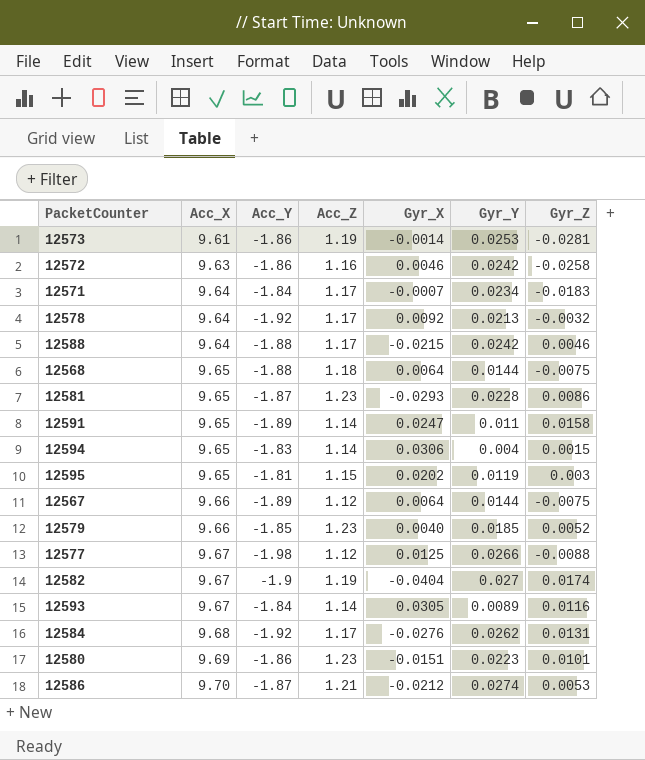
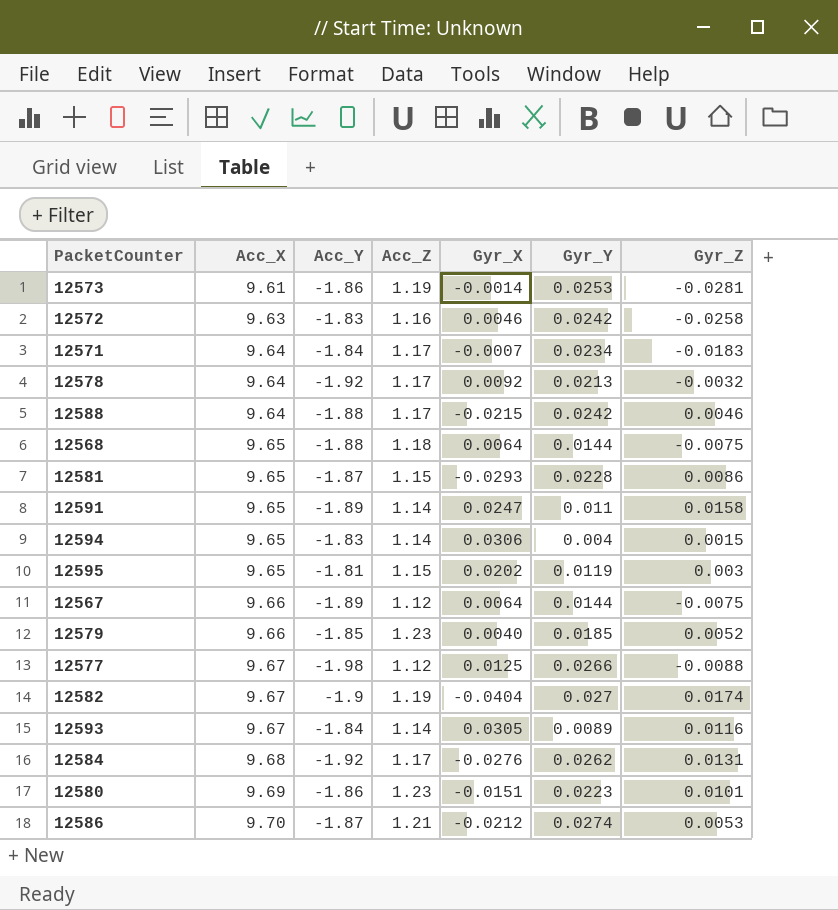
12572 | Acc_Y: -1.86 -> -1.83
12581 | Acc_Z: 1.23 -> 1.15

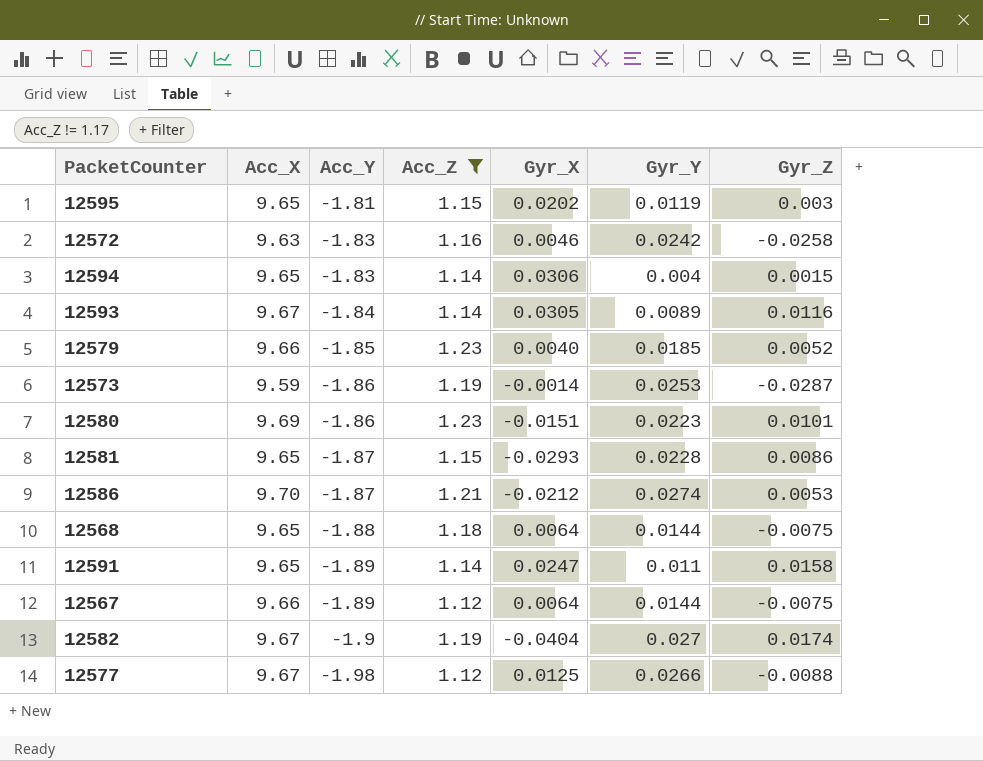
filter: none -> Acc_Z != 1.17
row order: Acc_X ascending -> Acc_Y descending
12573 | Acc_X: 9.61 -> 9.59
12573 | Gyr_Z: -0.0281 -> -0.0287

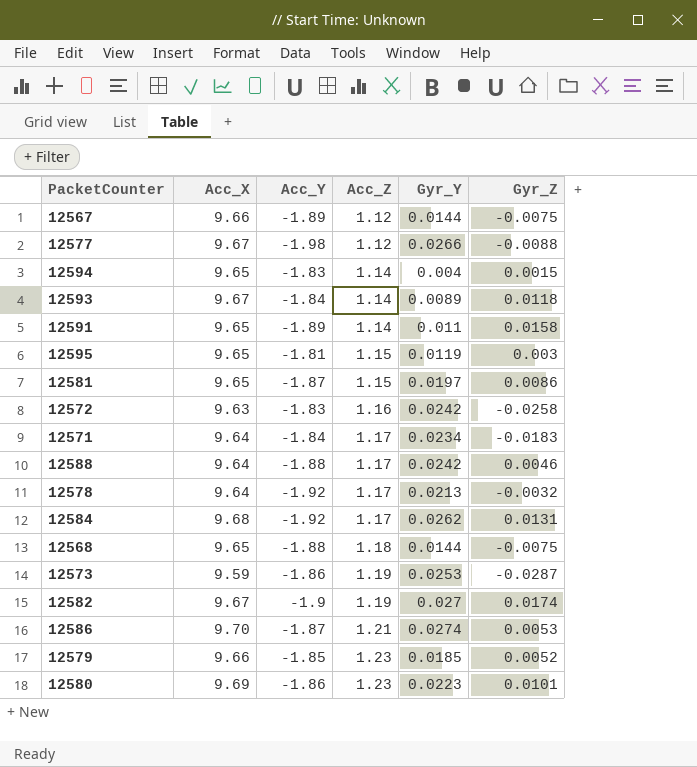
filter: Acc_Z != 1.17 -> none
row order: Acc_Y descending -> Acc_Z ascending
column Gyr_X | position: 5 -> none
12593 | Gyr_Z: 0.0116 -> 0.0118
12581 | Gyr_Y: 0.0228 -> 0.0197

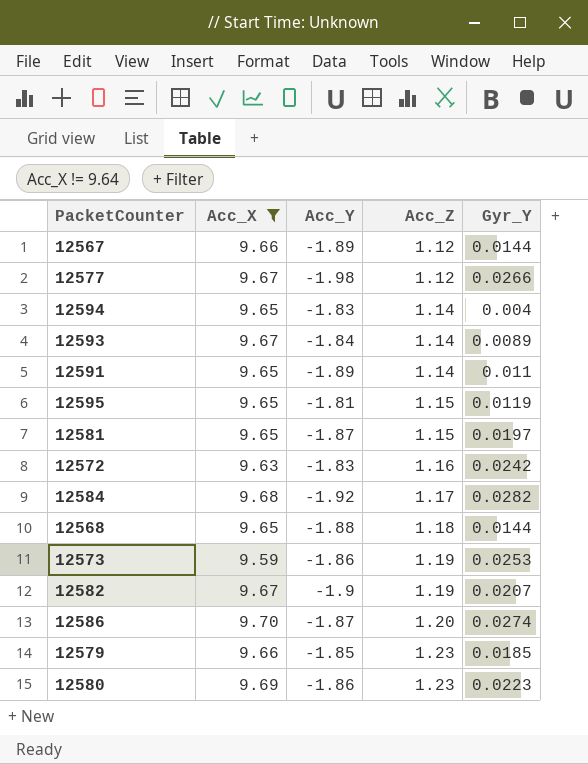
filter: none -> Acc_X != 9.64
column Gyr_Z | position: 6 -> none
12584 | Gyr_Y: 0.0262 -> 0.0282
12582 | Gyr_Y: 0.027 -> 0.0207
12586 | Acc_Z: 1.21 -> 1.20

